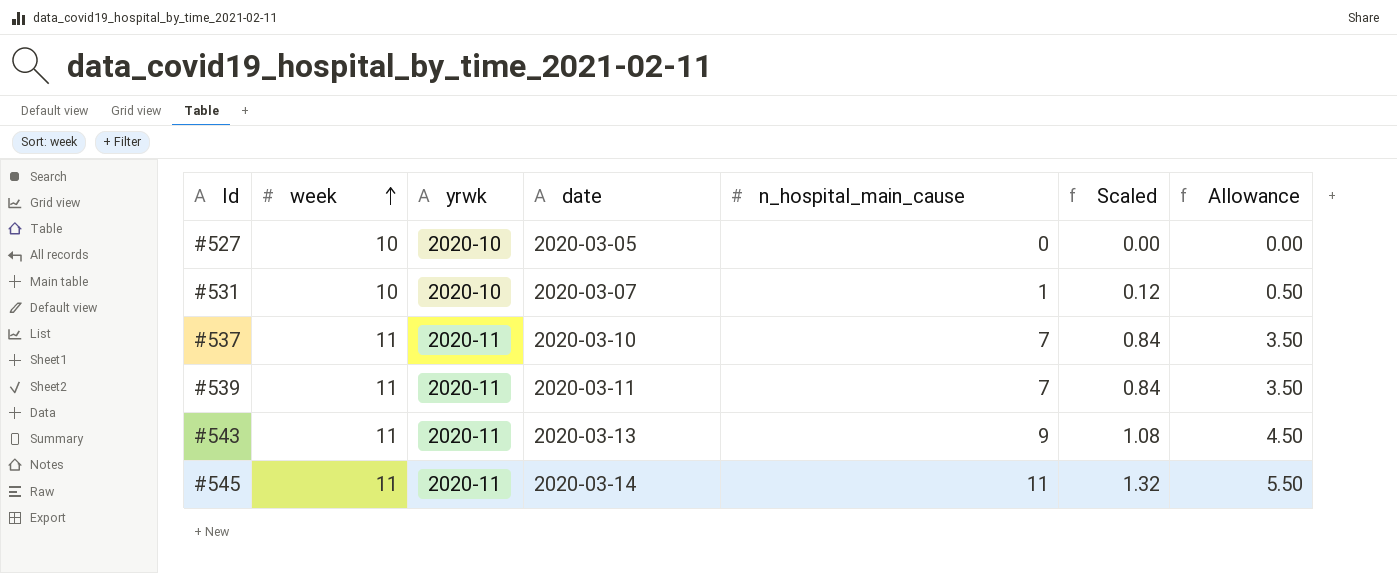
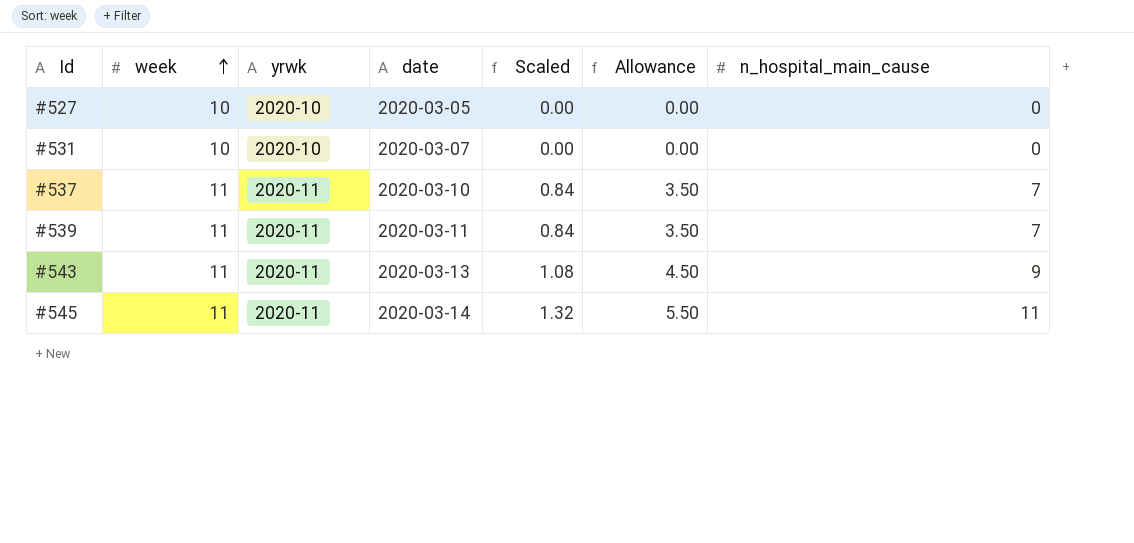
column n_hospital_main_cause | position: 5 -> 7
#531 | Scaled: 0.12 -> 0.00
#531 | Allowance: 0.50 -> 0.00
#531 | n_hospital_main_cause: 1 -> 0

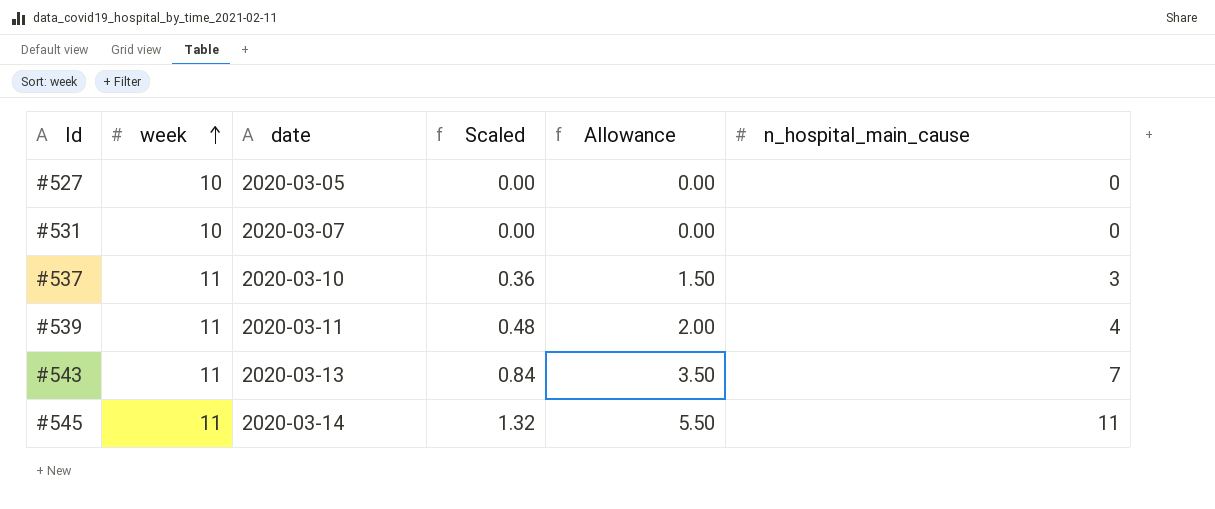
column yrwk | position: 3 -> none
#537 | Scaled: 0.84 -> 0.36
#537 | Allowance: 3.50 -> 1.50
#537 | n_hospital_main_cause: 7 -> 3
#539 | Scaled: 0.84 -> 0.48
#539 | Allowance: 3.50 -> 2.00
#539 | n_hospital_main_cause: 7 -> 4
#543 | Scaled: 1.08 -> 0.84
#543 | Allowance: 4.50 -> 3.50
#543 | n_hospital_main_cause: 9 -> 7

